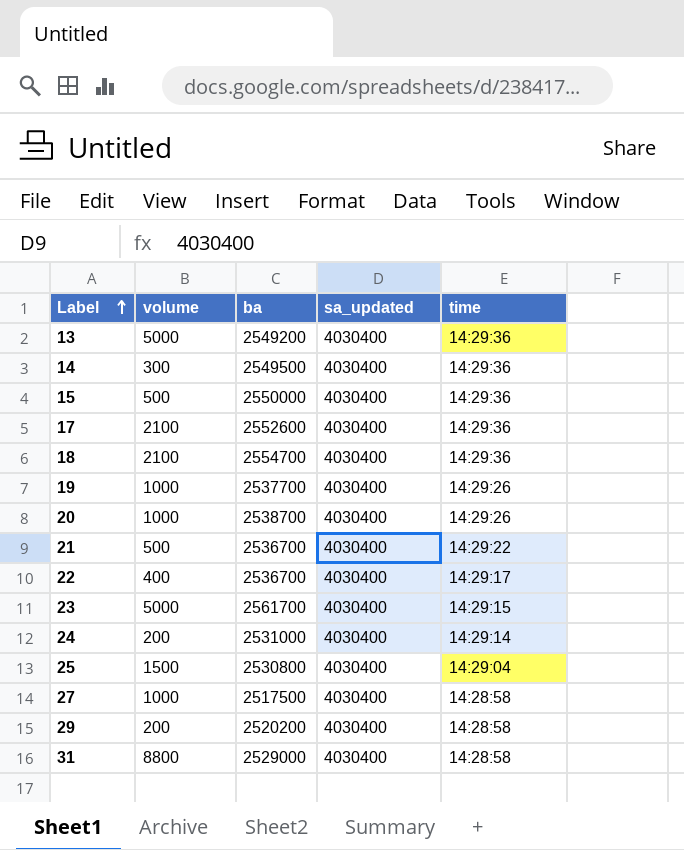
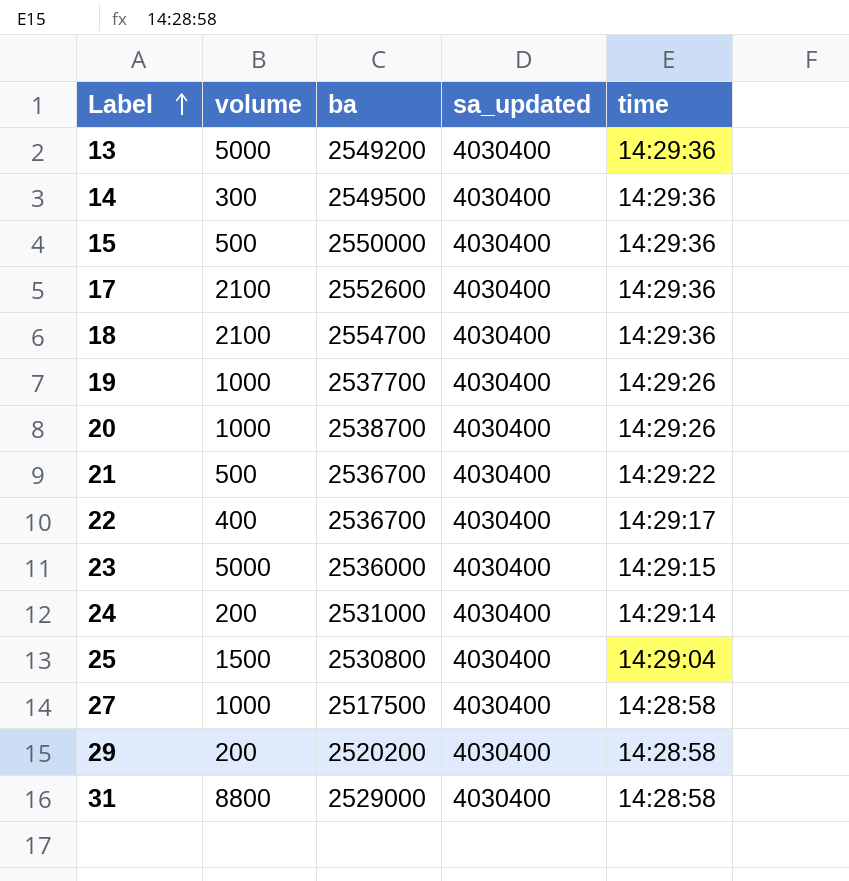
23 | ba: 2561700 -> 2536000

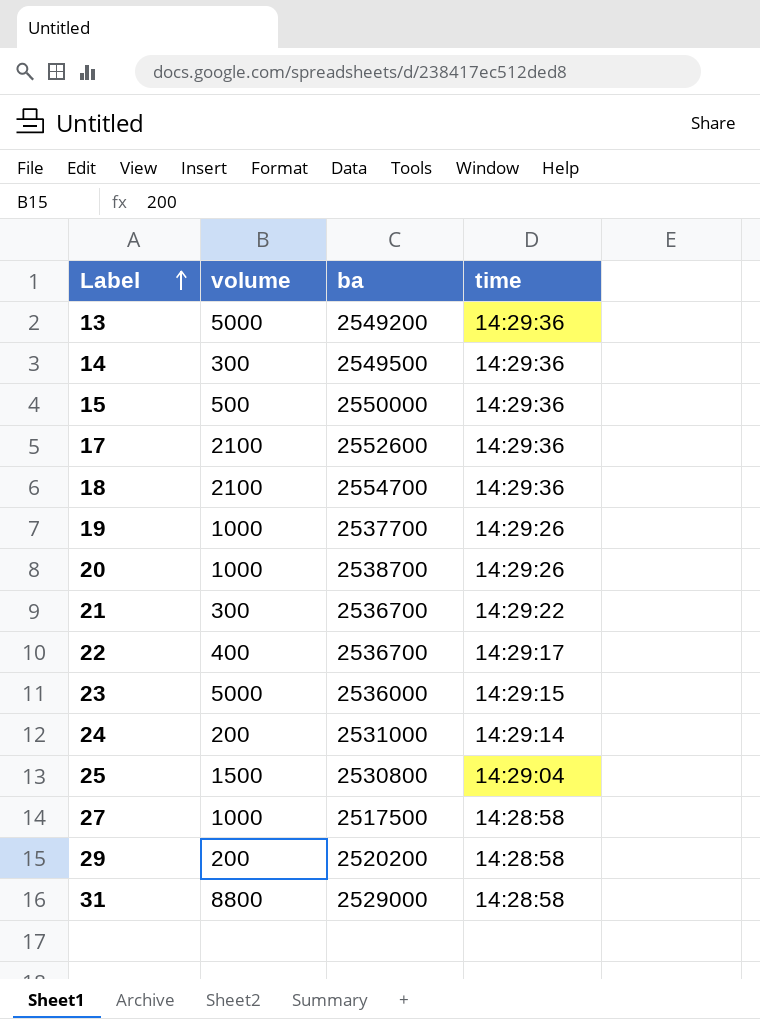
column sa_updated | position: 4 -> none
21 | volume: 500 -> 300

